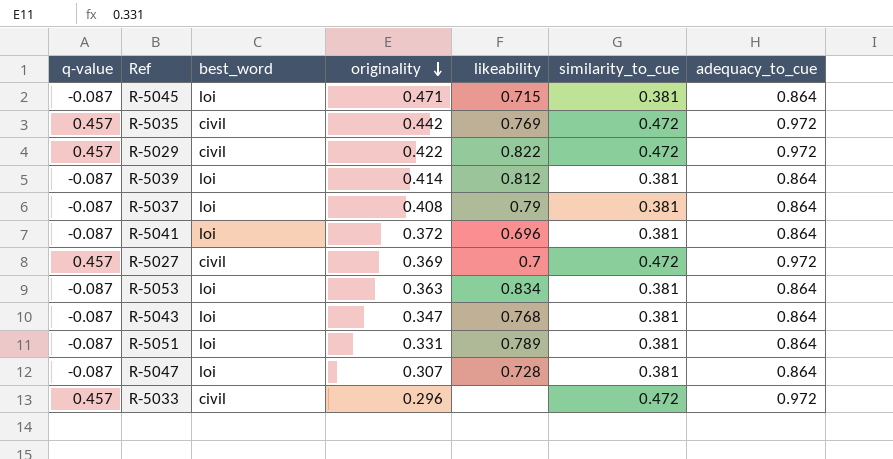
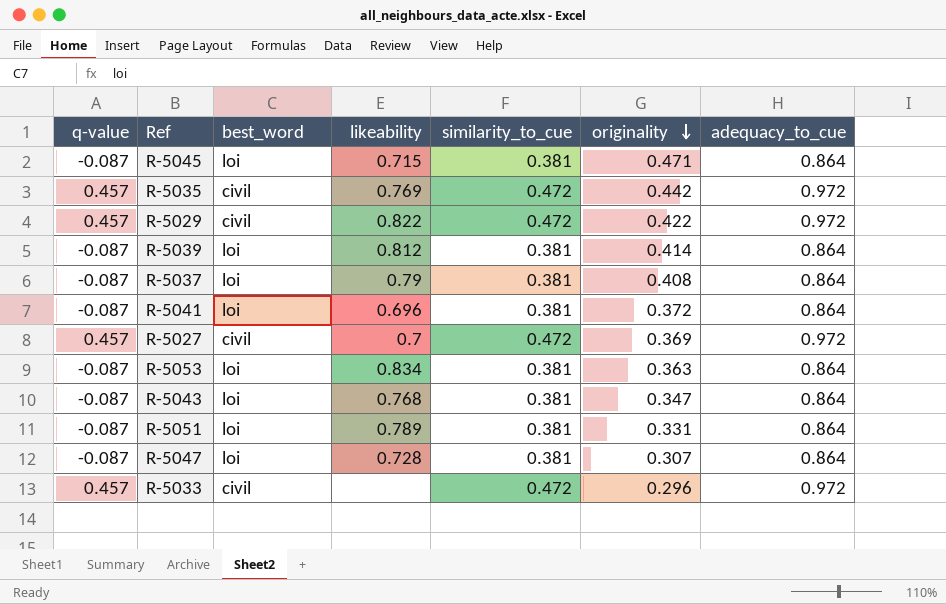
column originality | position: 4 -> 6

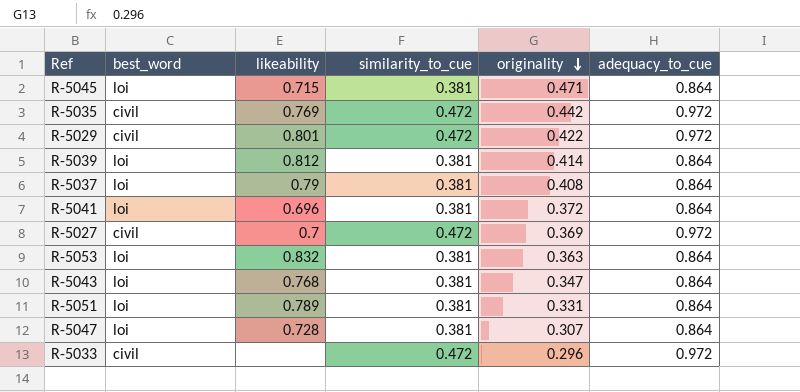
column q-value | position: 1 -> none
R-5029 | likeability: 0.822 -> 0.801
R-5053 | likeability: 0.834 -> 0.832

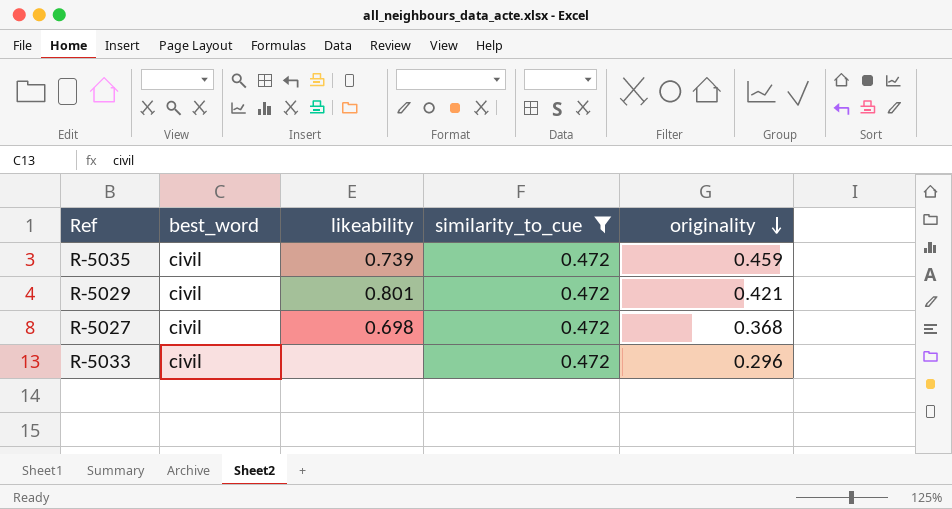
filter: none -> similarity_to_cue = 0.472
column adequacy_to_cue | position: 6 -> none
R-5035 | likeability: 0.769 -> 0.739
R-5035 | originality: 0.442 -> 0.459
R-5029 | originality: 0.422 -> 0.421
R-5027 | likeability: 0.7 -> 0.698
R-5027 | originality: 0.369 -> 0.368

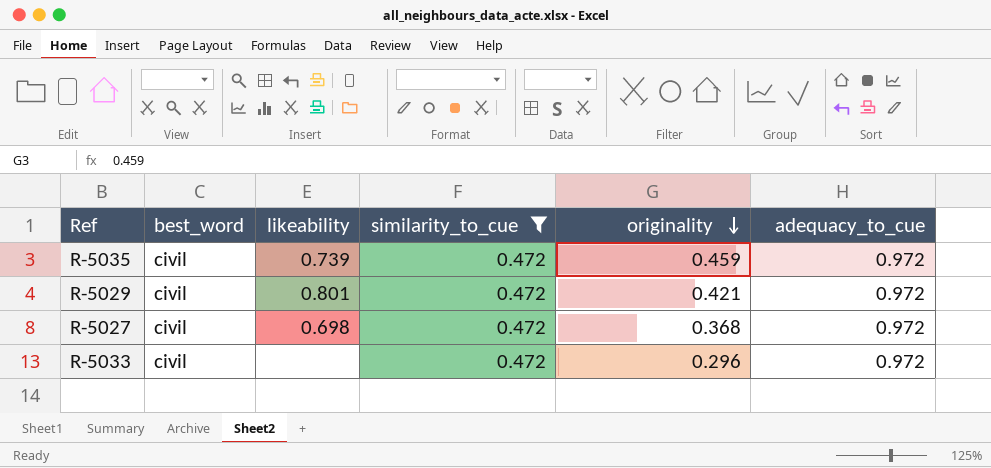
column adequacy_to_cue | position: none -> 6

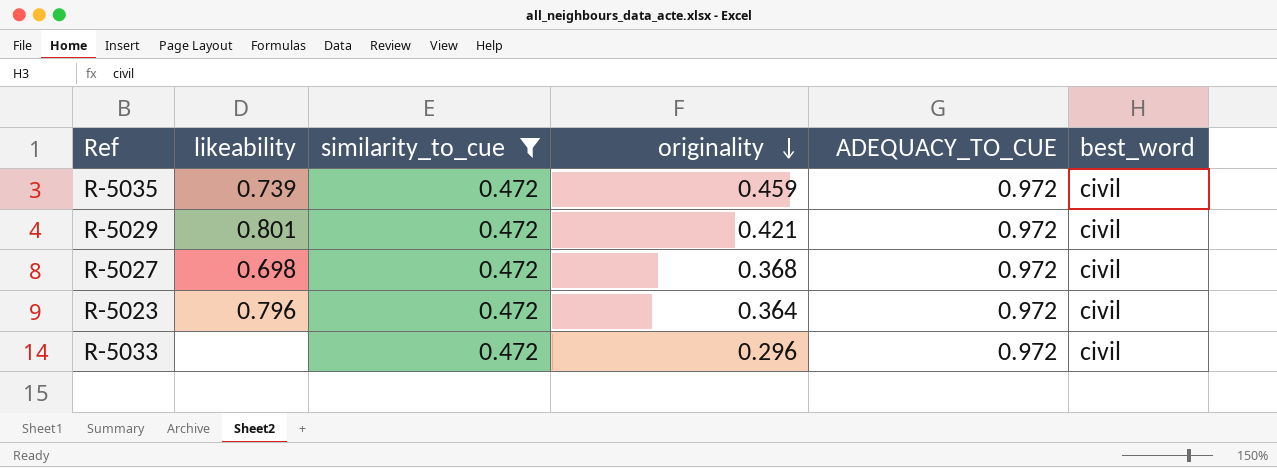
column name: adequacy_to_cue -> ADEQUACY_TO_CUE
column best_word | position: 2 -> 6
row R-5023: none -> 0.796 | 0.472 | 0.364 | 0.972 | civil

